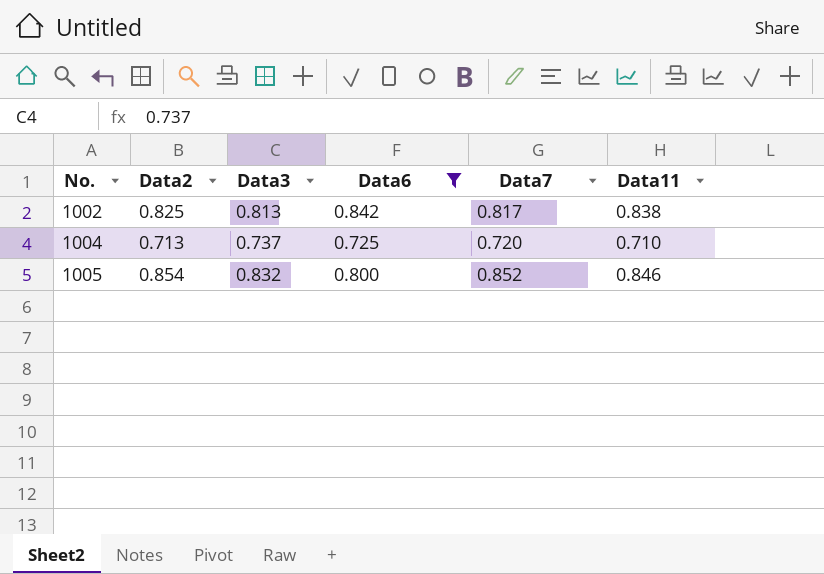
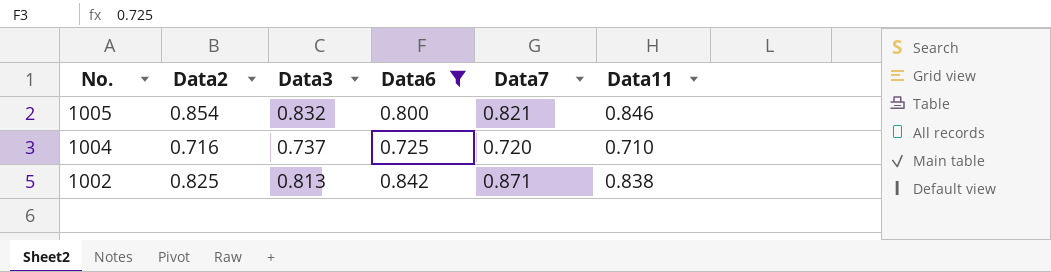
row order: No. ascending -> No. descending
1005 | Data7: 0.852 -> 0.821
1004 | Data2: 0.713 -> 0.716
1002 | Data7: 0.817 -> 0.871

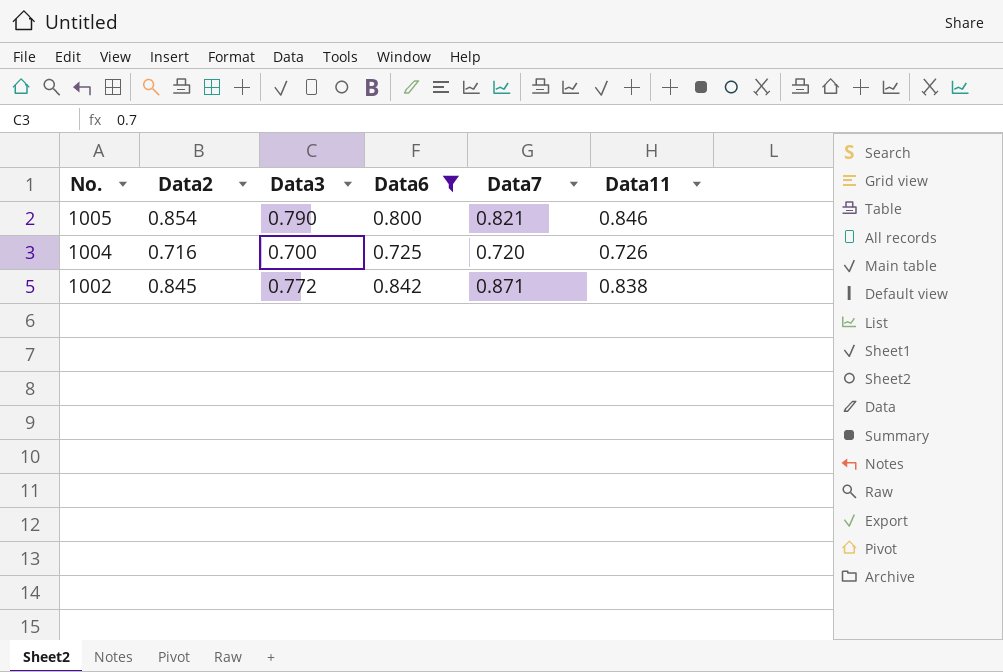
1005 | Data3: 0.832 -> 0.790
1004 | Data3: 0.737 -> 0.700
1004 | Data11: 0.710 -> 0.726
1002 | Data2: 0.825 -> 0.845
1002 | Data3: 0.813 -> 0.772

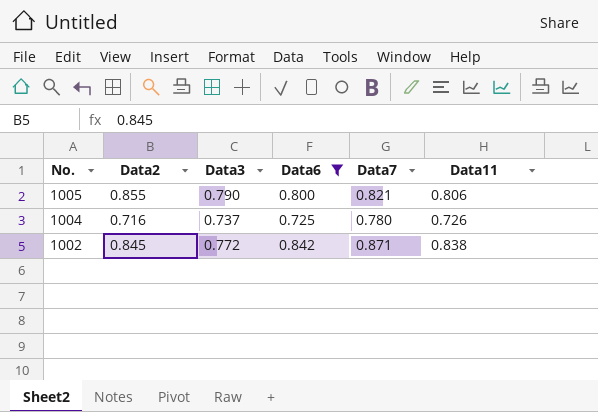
1005 | Data2: 0.854 -> 0.855
1005 | Data11: 0.846 -> 0.806
1004 | Data3: 0.700 -> 0.737
1004 | Data7: 0.720 -> 0.780

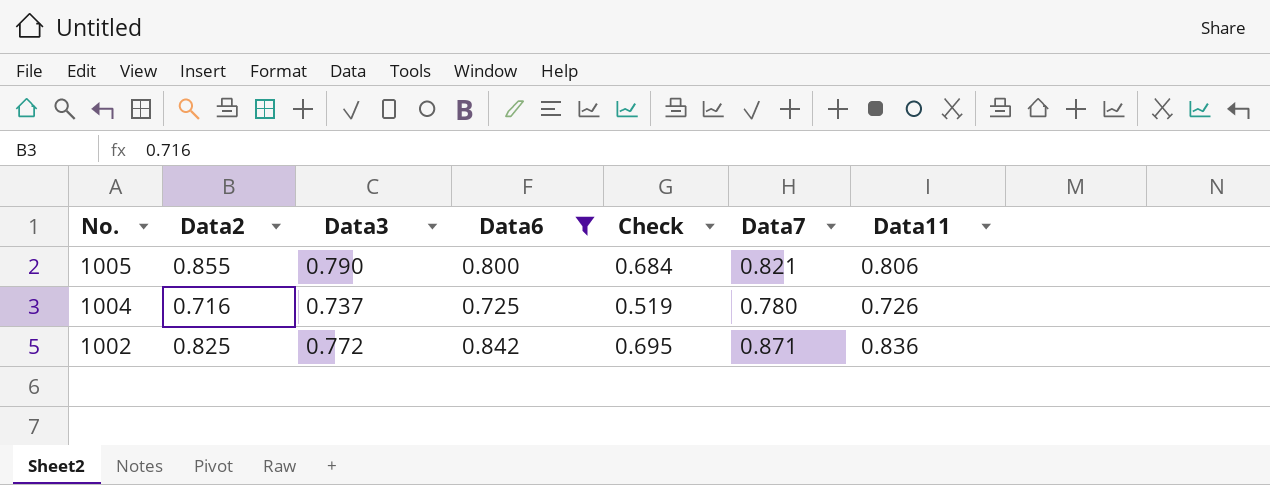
column Check | formula: none -> [Data2] * [Data6]
1002 | Data2: 0.845 -> 0.825
1002 | Data11: 0.838 -> 0.836

